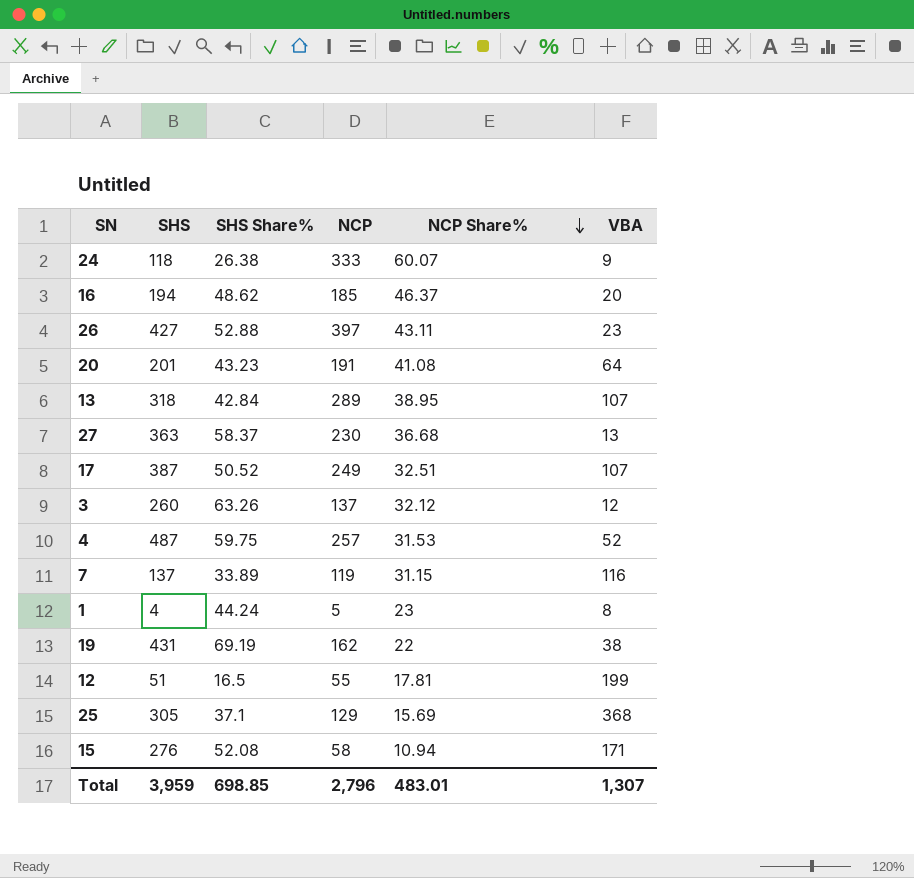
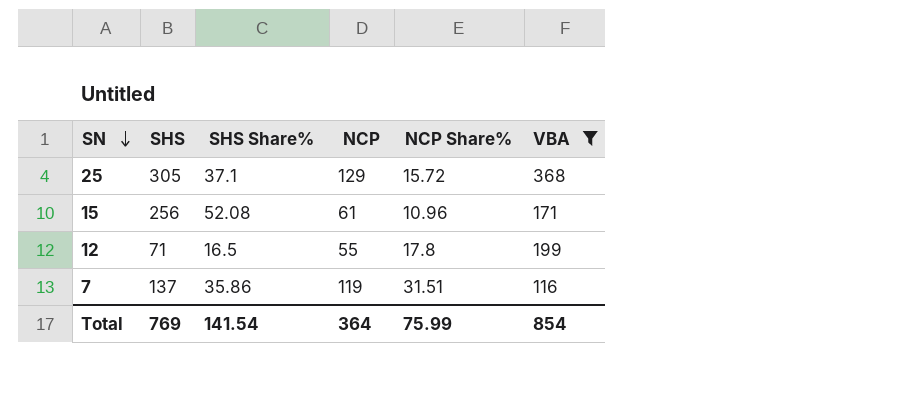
filter: none -> VBA >= 116
row order: NCP Share% descending -> SN descending
25 | NCP Share%: 15.69 -> 15.72
15 | SHS: 276 -> 256
15 | NCP: 58 -> 61
15 | NCP Share%: 10.94 -> 10.96
12 | SHS: 51 -> 71
12 | NCP Share%: 17.81 -> 17.8
7 | SHS Share%: 33.89 -> 35.86
7 | NCP Share%: 31.15 -> 31.51
Total | SHS: 3,959 -> 769
Total | SHS Share%: 698.85 -> 141.54
Total | NCP: 2,796 -> 364
Total | NCP Share%: 483.01 -> 75.99
Total | VBA: 1,307 -> 854

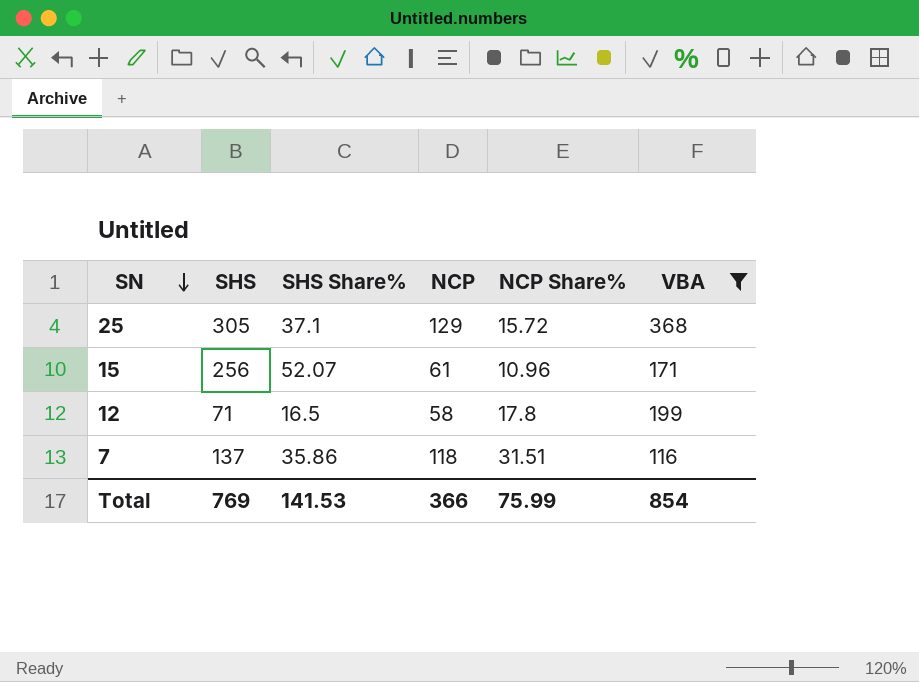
15 | SHS Share%: 52.08 -> 52.07
12 | NCP: 55 -> 58
7 | NCP: 119 -> 118
Total | SHS Share%: 141.54 -> 141.53
Total | NCP: 364 -> 366

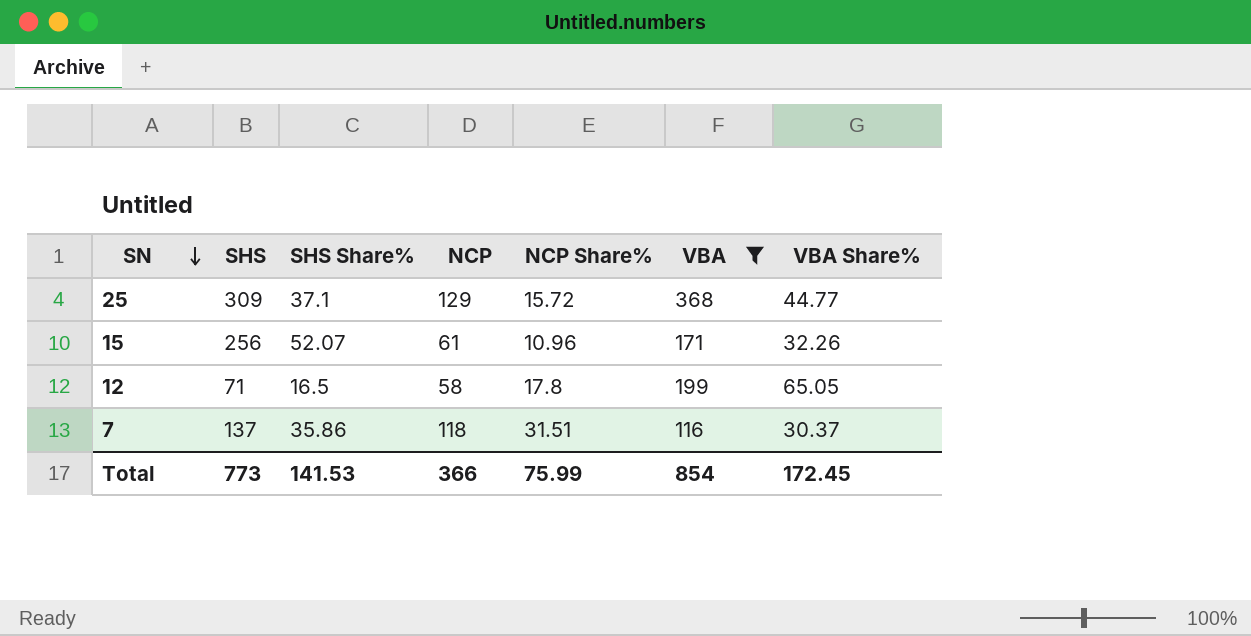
column VBA Share% | position: none -> 7
25 | SHS: 305 -> 309
Total | SHS: 769 -> 773

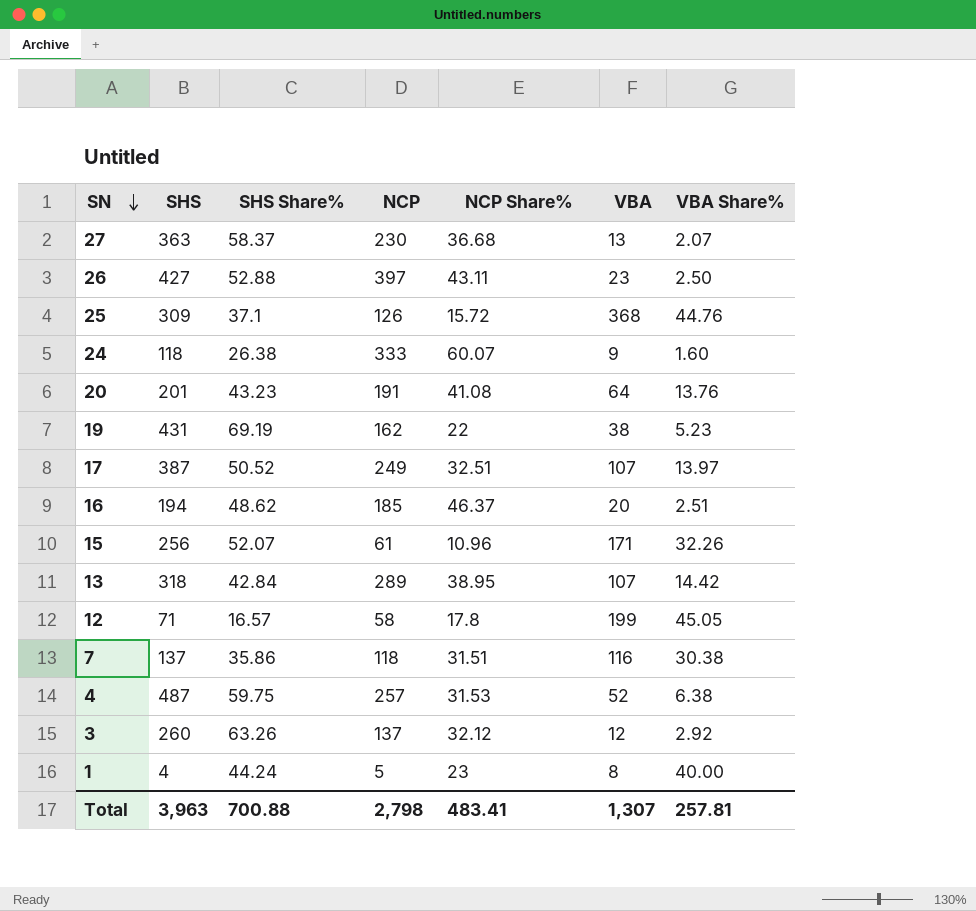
filter: VBA >= 116 -> none
25 | NCP: 129 -> 126
25 | VBA Share%: 44.77 -> 44.76
12 | SHS Share%: 16.5 -> 16.57
12 | VBA Share%: 65.05 -> 45.05
7 | VBA Share%: 30.37 -> 30.38
Total | SHS: 773 -> 3,963
Total | SHS Share%: 141.53 -> 700.88
Total | NCP: 366 -> 2,798
Total | NCP Share%: 75.99 -> 483.41
Total | VBA: 854 -> 1,307
Total | VBA Share%: 172.45 -> 257.81

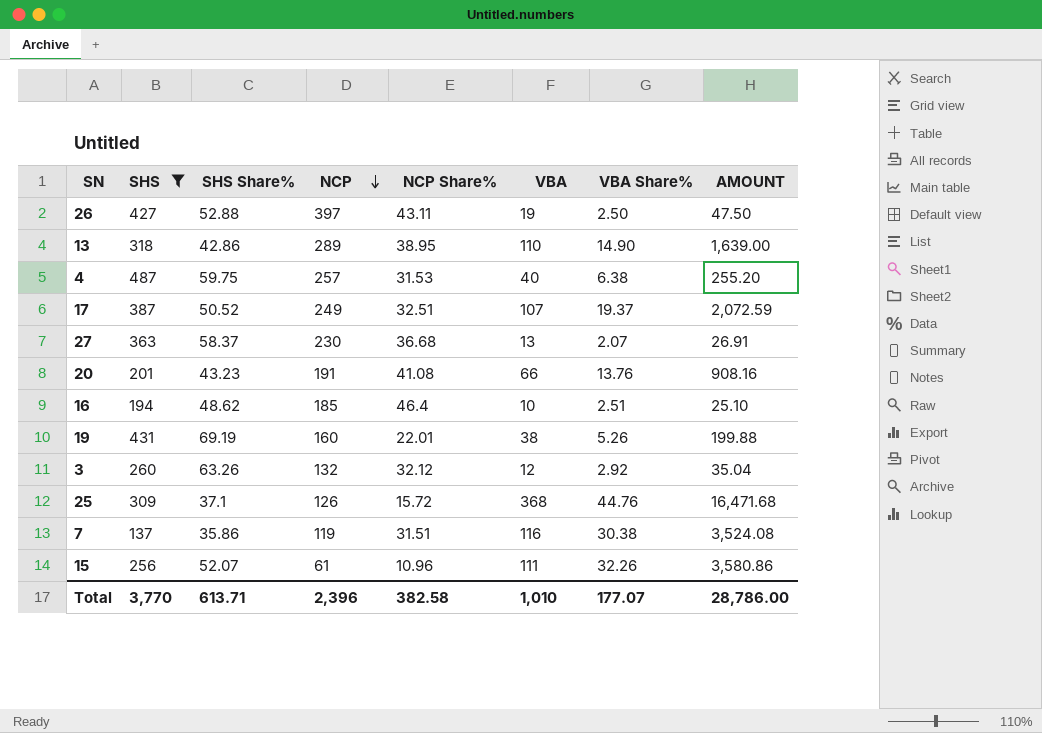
filter: none -> SHS >= 137
row order: SN descending -> NCP descending
column AMOUNT | formula: none -> [VBA] * [VBA Share%]
26 | VBA: 23 -> 19
13 | SHS Share%: 42.84 -> 42.86
13 | VBA: 107 -> 110
13 | VBA Share%: 14.42 -> 14.90
4 | VBA: 52 -> 40
17 | VBA Share%: 13.97 -> 19.37
20 | VBA: 64 -> 66
16 | NCP Share%: 46.37 -> 46.4
16 | VBA: 20 -> 10
19 | NCP: 162 -> 160
19 | NCP Share%: 22 -> 22.01
19 | VBA Share%: 5.23 -> 5.26
3 | NCP: 137 -> 132
7 | NCP: 118 -> 119
15 | VBA: 171 -> 111
Total | SHS: 3,963 -> 3,770
Total | SHS Share%: 700.88 -> 613.71
Total | NCP: 2,798 -> 2,396
Total | NCP Share%: 483.41 -> 382.58
Total | VBA: 1,307 -> 1,010
Total | VBA Share%: 257.81 -> 177.07

